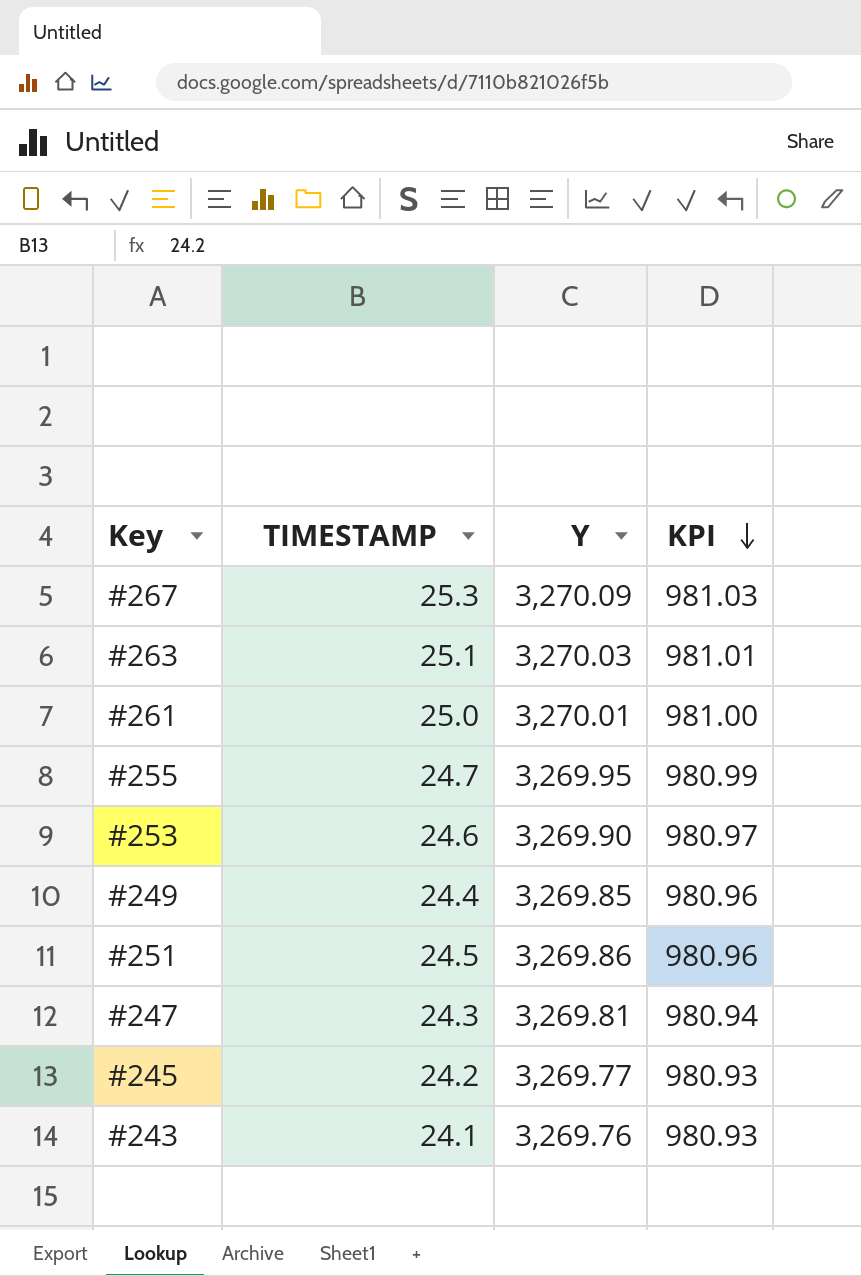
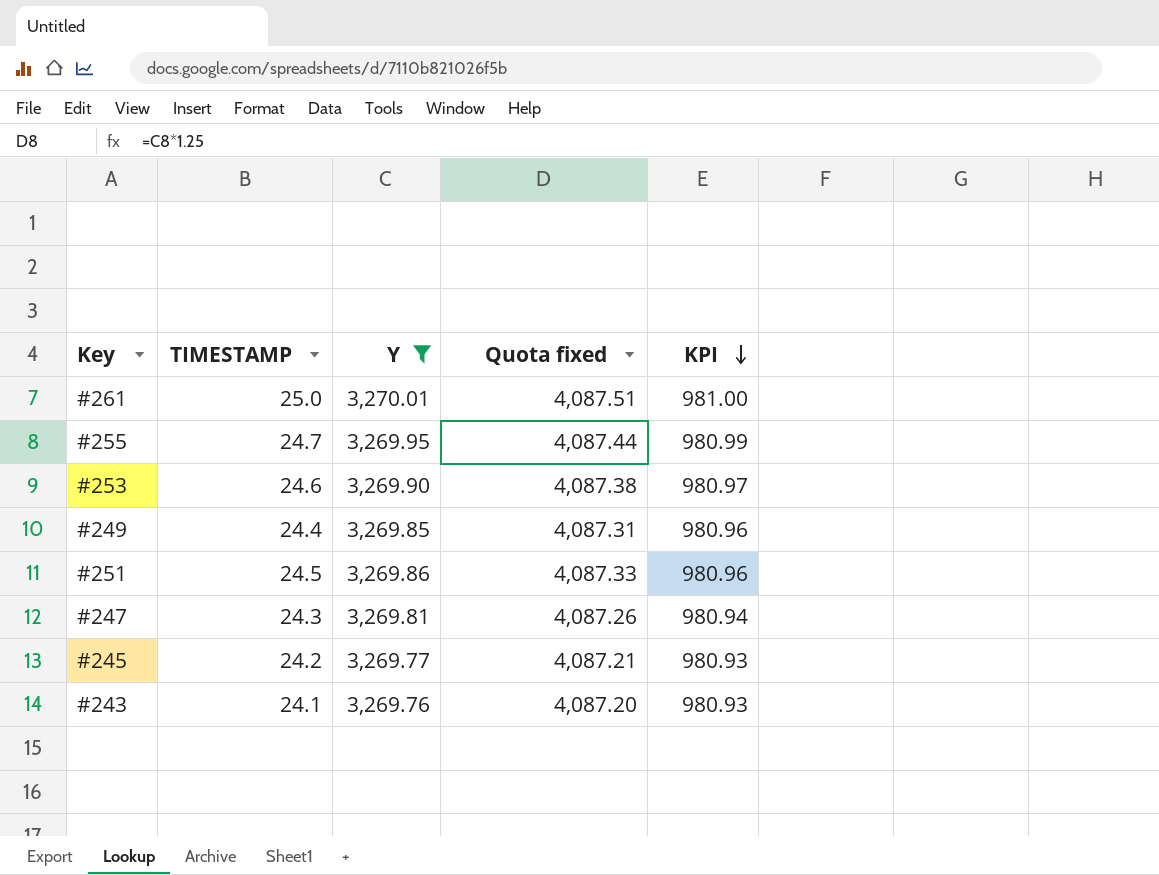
filter: none -> Y <= 3,270.01
column Quota fixed | formula: none -> [Y] * 1.25

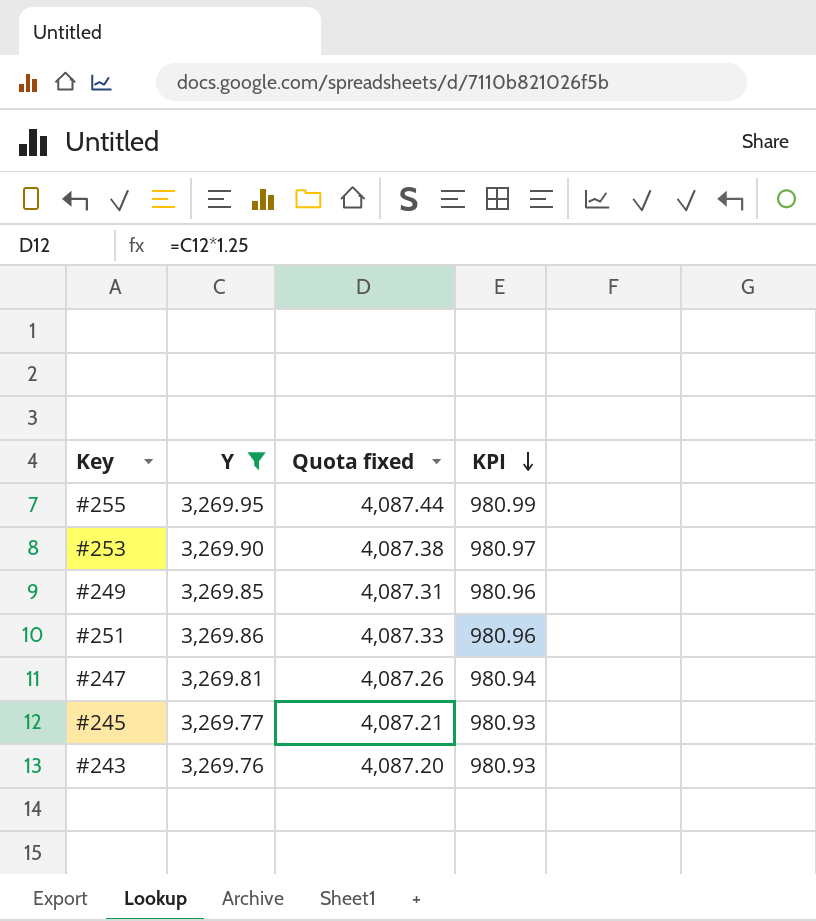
column TIMESTAMP | position: 2 -> none
row #261: 25.0 | 3,270.01 | 4,087.51 | 981.00 -> none

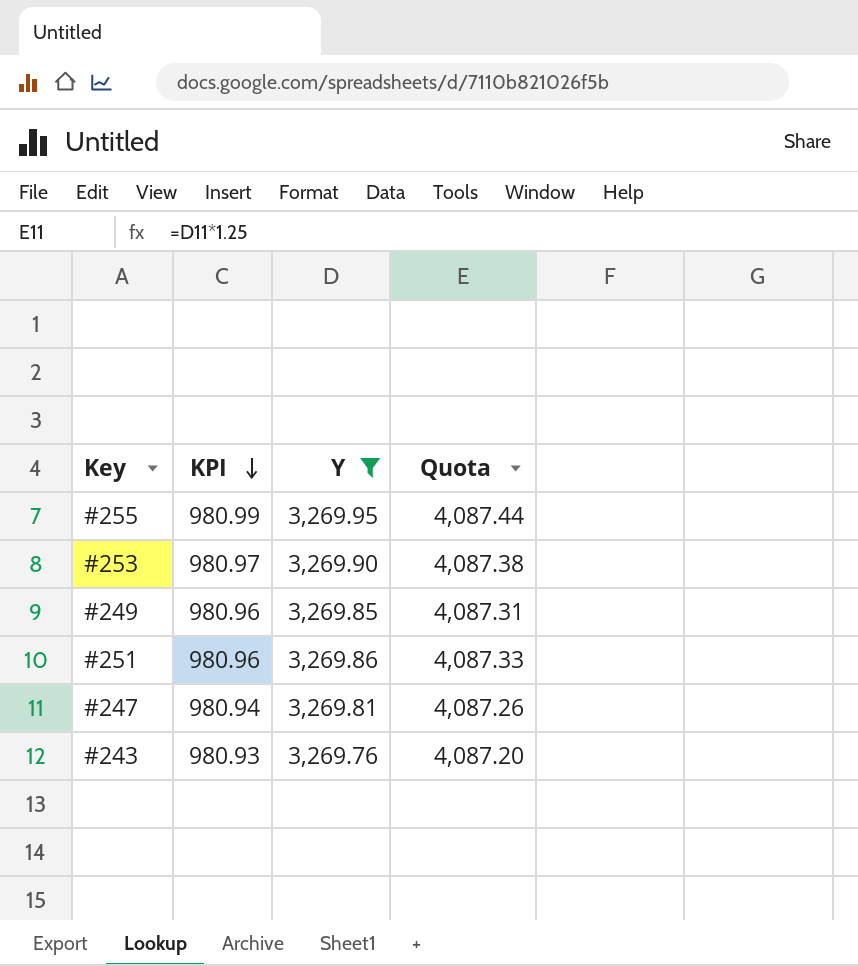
column KPI | position: 4 -> 2
column name: Quota fixed -> Quota
row #245: 3,269.77 | 4,087.21 | 980.93 -> none

